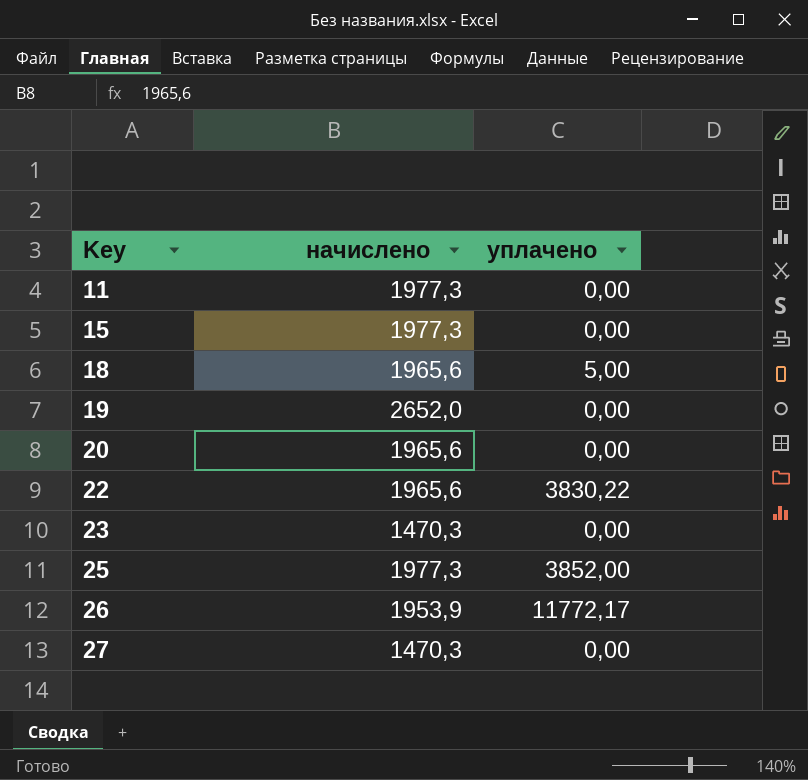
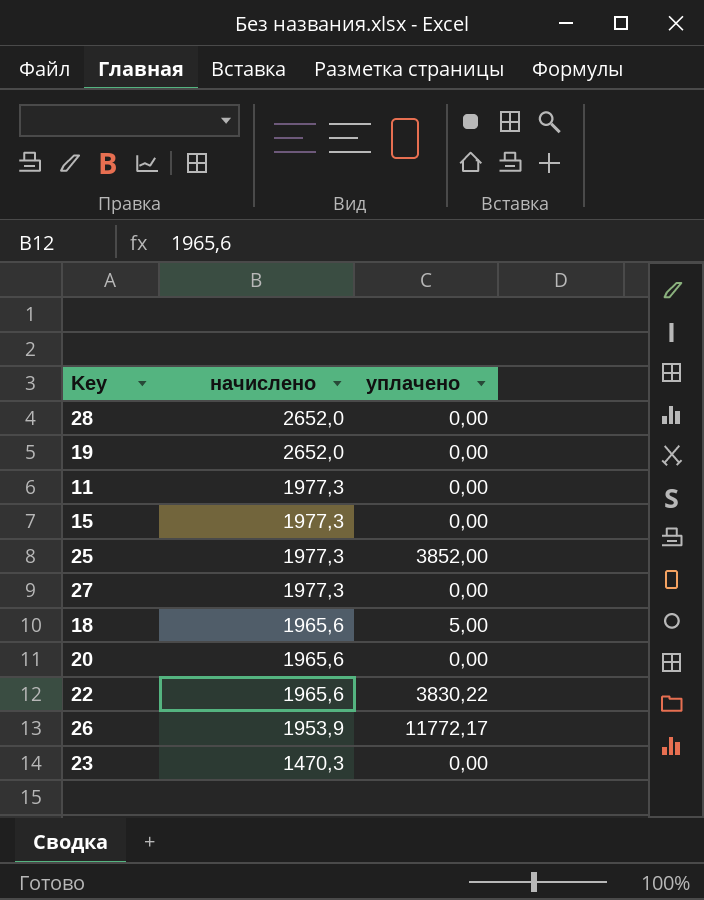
row order: Key ascending -> начислено descending
row 28: none -> 2652,0 | 0,00
27 | начислено: 1470,3 -> 1977,3

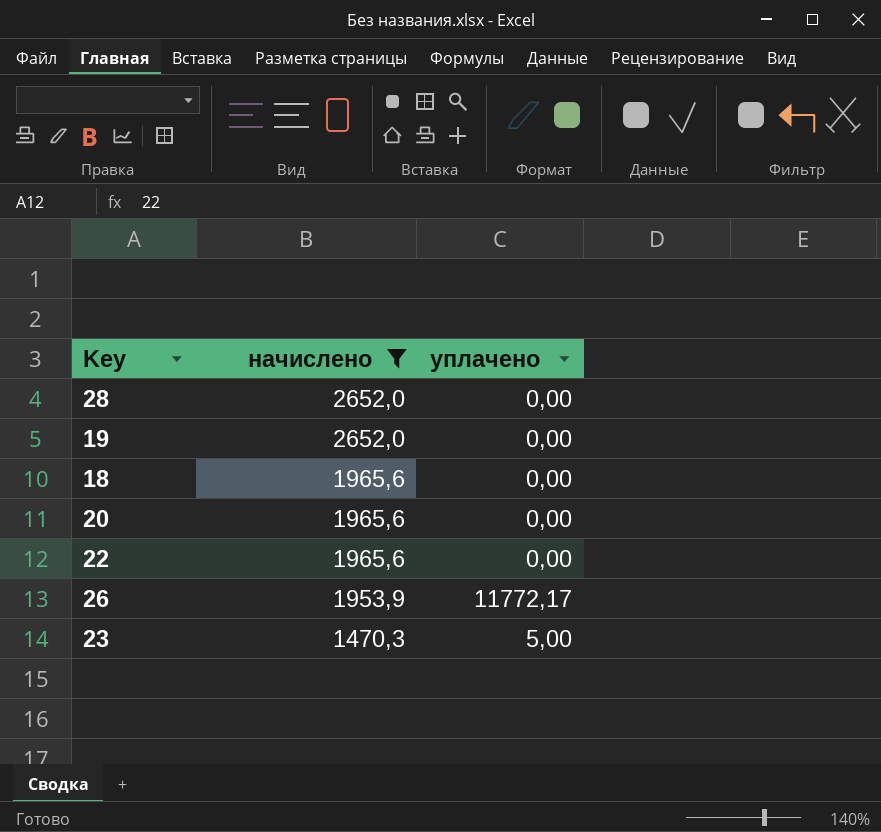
filter: none -> начислено != 1977,3
18 | уплачено: 5,00 -> 0,00
22 | уплачено: 3830,22 -> 0,00
23 | уплачено: 0,00 -> 5,00

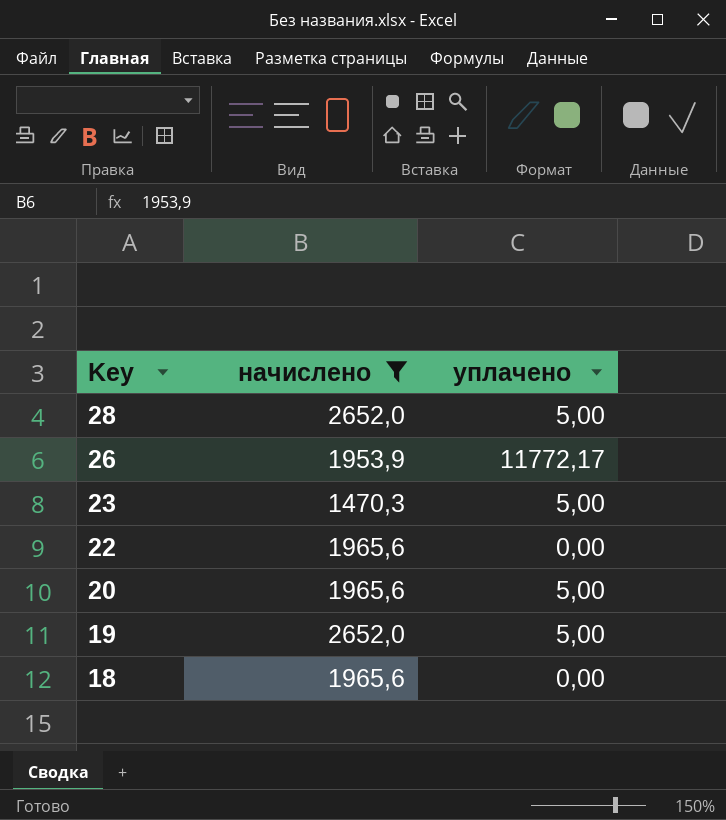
row order: начислено descending -> Key descending
28 | уплачено: 0,00 -> 5,00
20 | уплачено: 0,00 -> 5,00
19 | уплачено: 0,00 -> 5,00

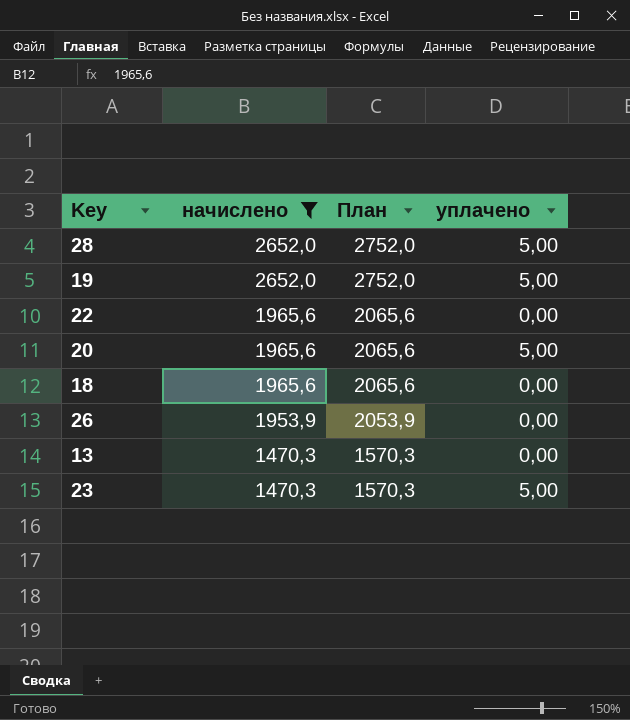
row order: Key descending -> начислено descending
column План | formula: none -> [начислено] + 100
26 | уплачено: 11772,17 -> 0,00
row 13: none -> 1470,3 | 1570,3 | 0,00

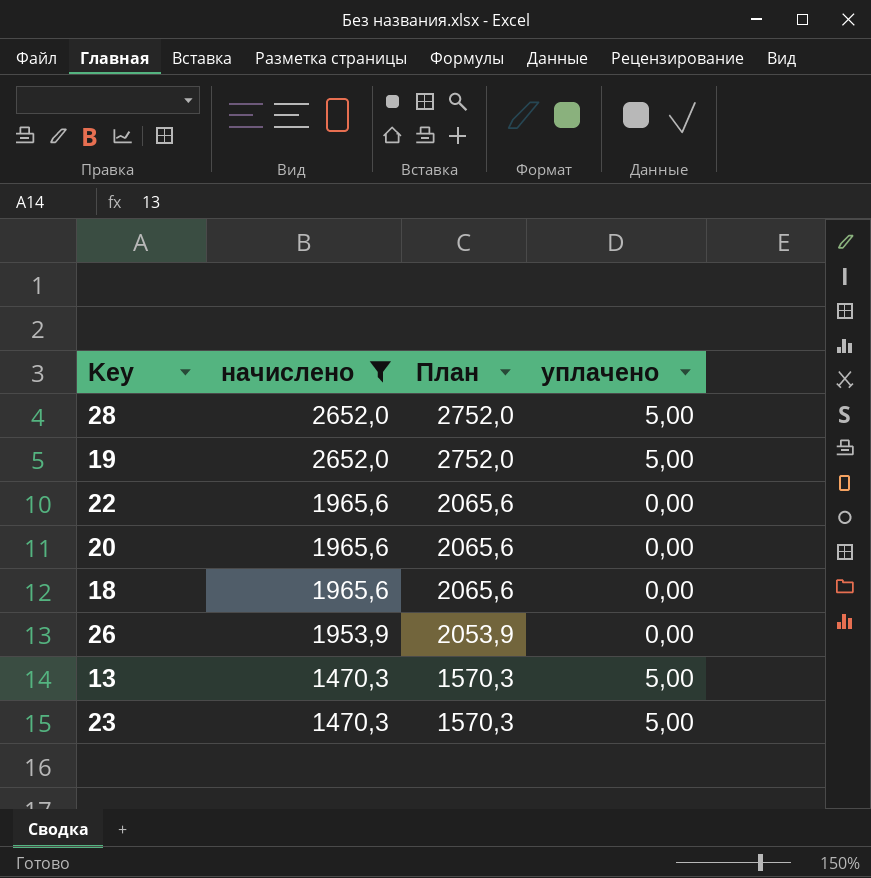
20 | уплачено: 5,00 -> 0,00
13 | уплачено: 0,00 -> 5,00

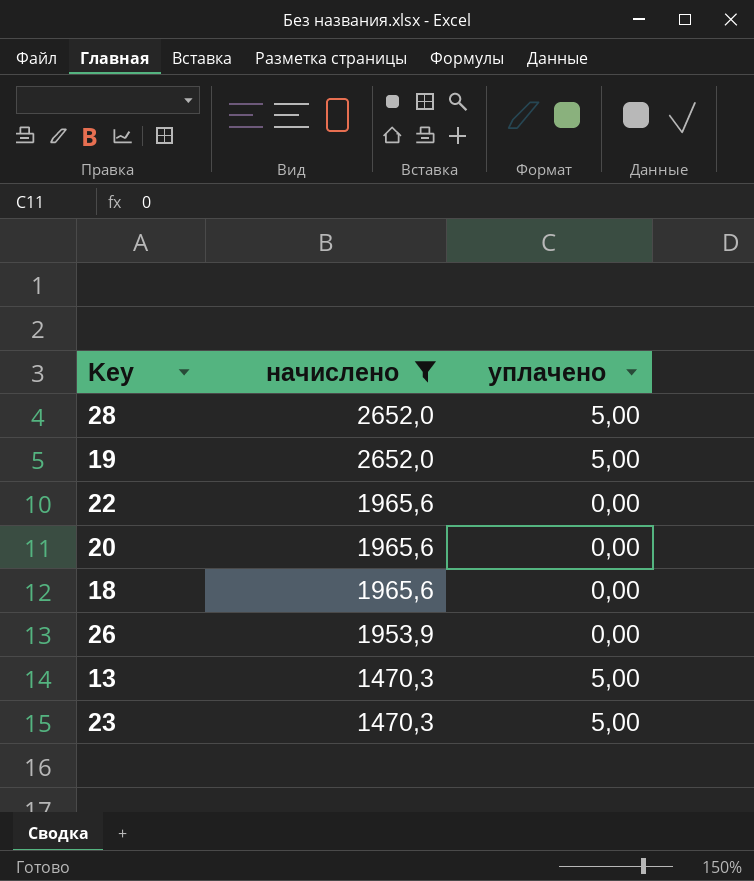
column План | formula: [начислено] + 100 -> none

